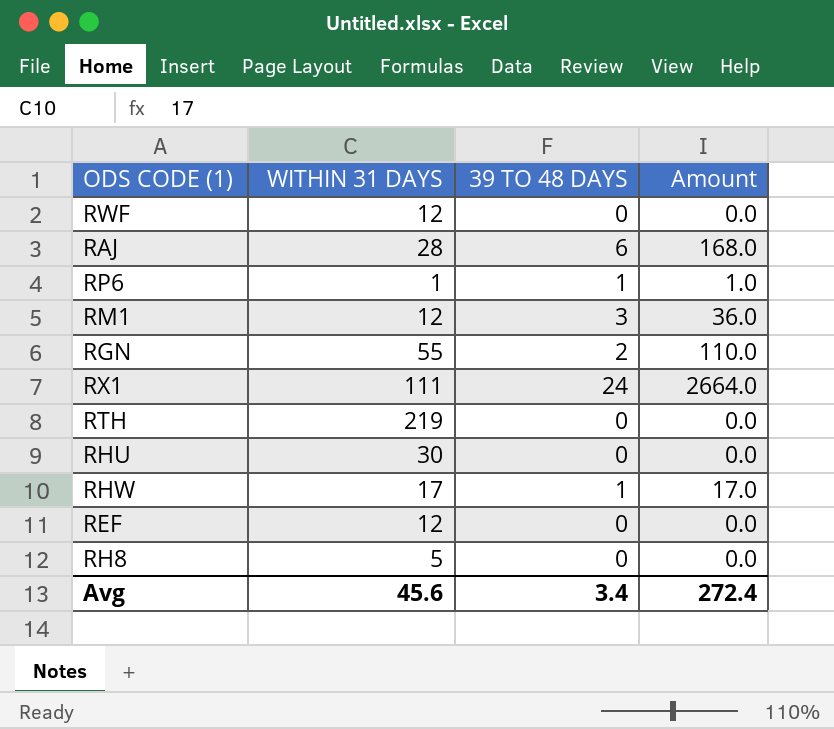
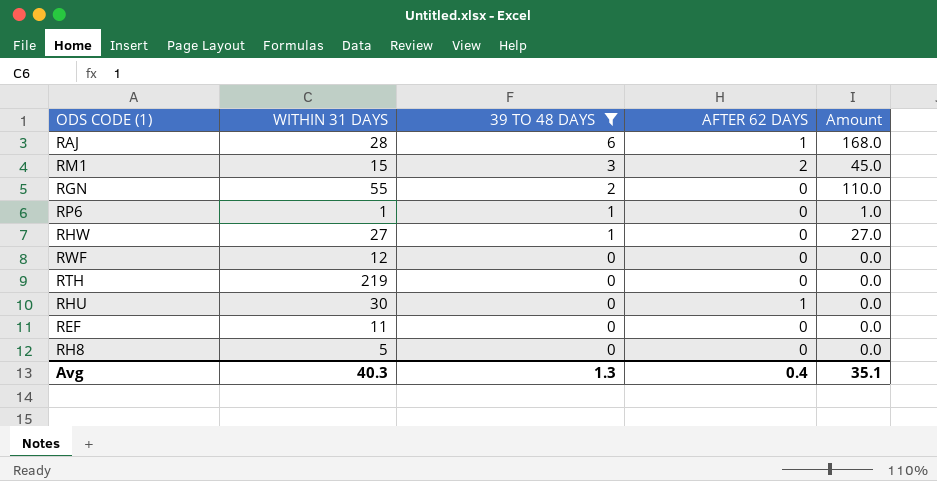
filter: none -> 39 TO 48 DAYS != 24
row order: none -> 39 TO 48 DAYS descending
column AFTER 62 DAYS | position: none -> 4
RM1 | WITHIN 31 DAYS: 12 -> 15
RM1 | Amount: 36.0 -> 45.0
RHW | WITHIN 31 DAYS: 17 -> 27
RHW | Amount: 17.0 -> 27.0
REF | WITHIN 31 DAYS: 12 -> 11
Avg | WITHIN 31 DAYS: 45.6 -> 40.3
Avg | 39 TO 48 DAYS: 3.4 -> 1.3
Avg | Amount: 272.4 -> 35.1

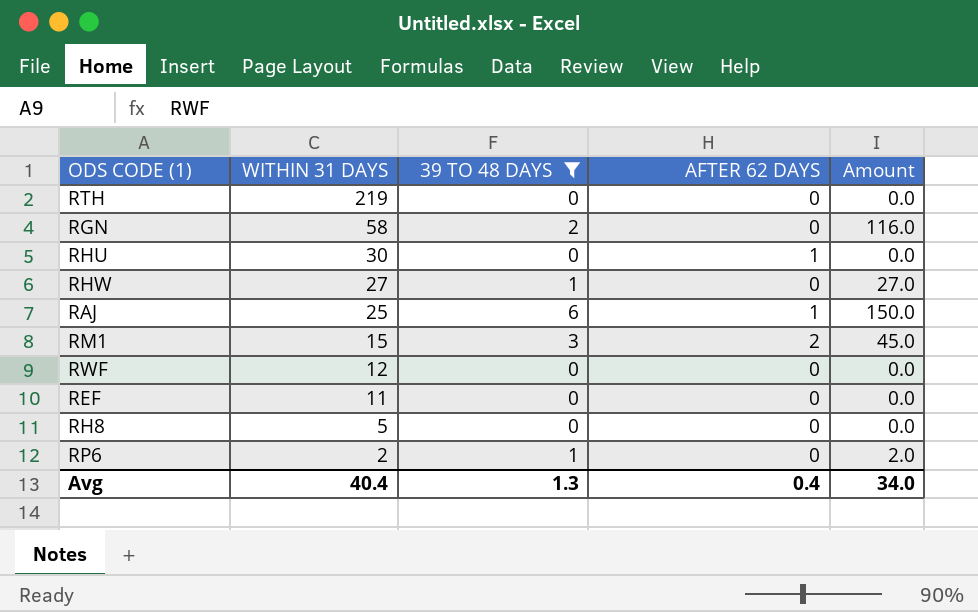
row order: 39 TO 48 DAYS descending -> WITHIN 31 DAYS descending
RGN | WITHIN 31 DAYS: 55 -> 58
RGN | Amount: 110.0 -> 116.0
RAJ | WITHIN 31 DAYS: 28 -> 25
RAJ | Amount: 168.0 -> 150.0
RP6 | WITHIN 31 DAYS: 1 -> 2
RP6 | Amount: 1.0 -> 2.0
Avg | WITHIN 31 DAYS: 40.3 -> 40.4
Avg | Amount: 35.1 -> 34.0

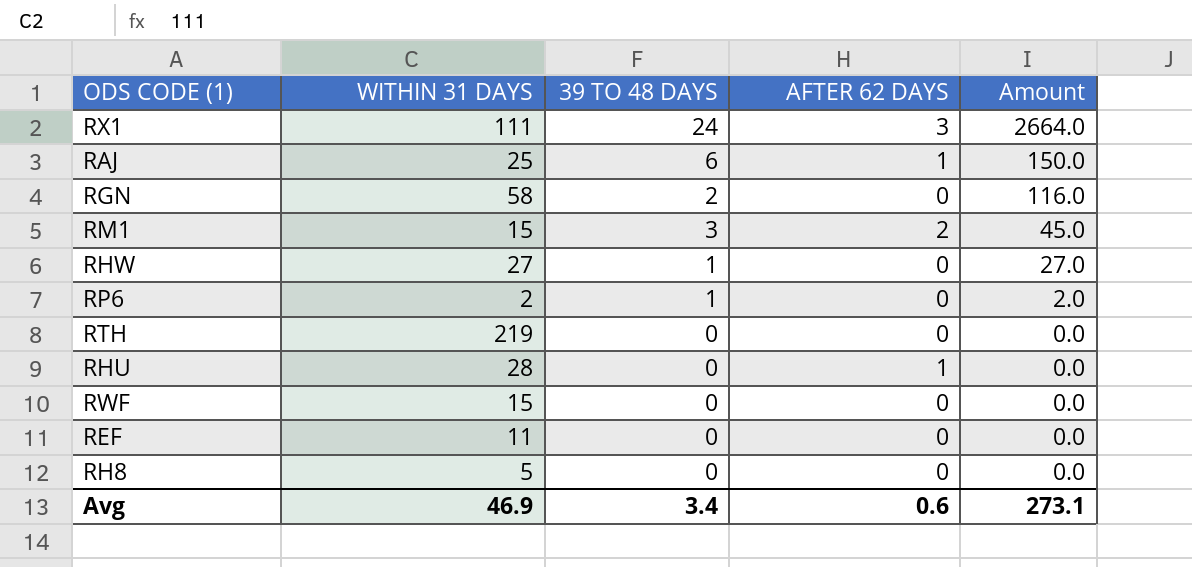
filter: 39 TO 48 DAYS != 24 -> none
row order: WITHIN 31 DAYS descending -> Amount descending
RHU | WITHIN 31 DAYS: 30 -> 28
RWF | WITHIN 31 DAYS: 12 -> 15
Avg | WITHIN 31 DAYS: 40.4 -> 46.9
Avg | 39 TO 48 DAYS: 1.3 -> 3.4
Avg | AFTER 62 DAYS: 0.4 -> 0.6
Avg | Amount: 34.0 -> 273.1

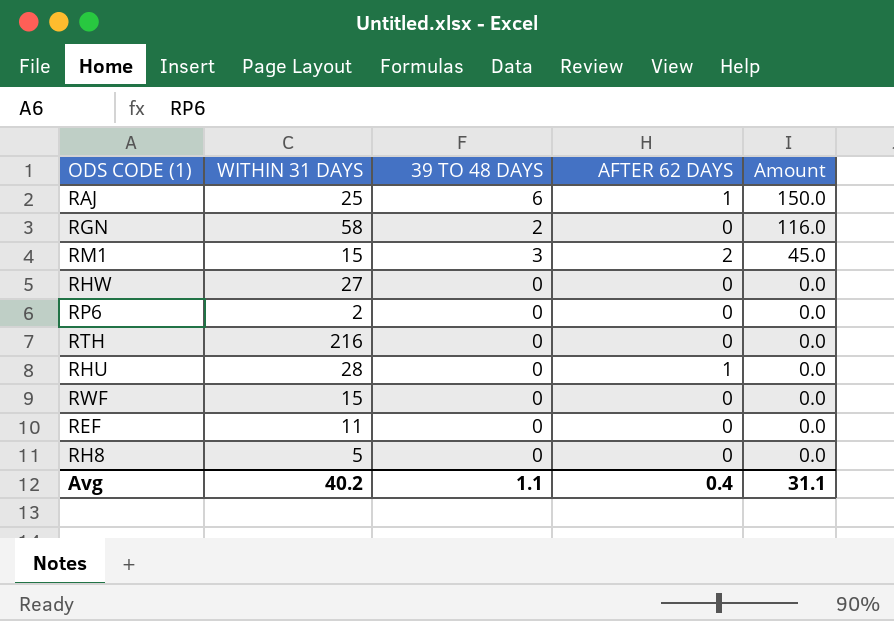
row RX1: 111 | 24 | 3 | 2664.0 -> none
RHW | 39 TO 48 DAYS: 1 -> 0
RHW | Amount: 27.0 -> 0.0
RP6 | 39 TO 48 DAYS: 1 -> 0
RP6 | Amount: 2.0 -> 0.0
RTH | WITHIN 31 DAYS: 219 -> 216
Avg | WITHIN 31 DAYS: 46.9 -> 40.2
Avg | 39 TO 48 DAYS: 3.4 -> 1.1
Avg | AFTER 62 DAYS: 0.6 -> 0.4
Avg | Amount: 273.1 -> 31.1

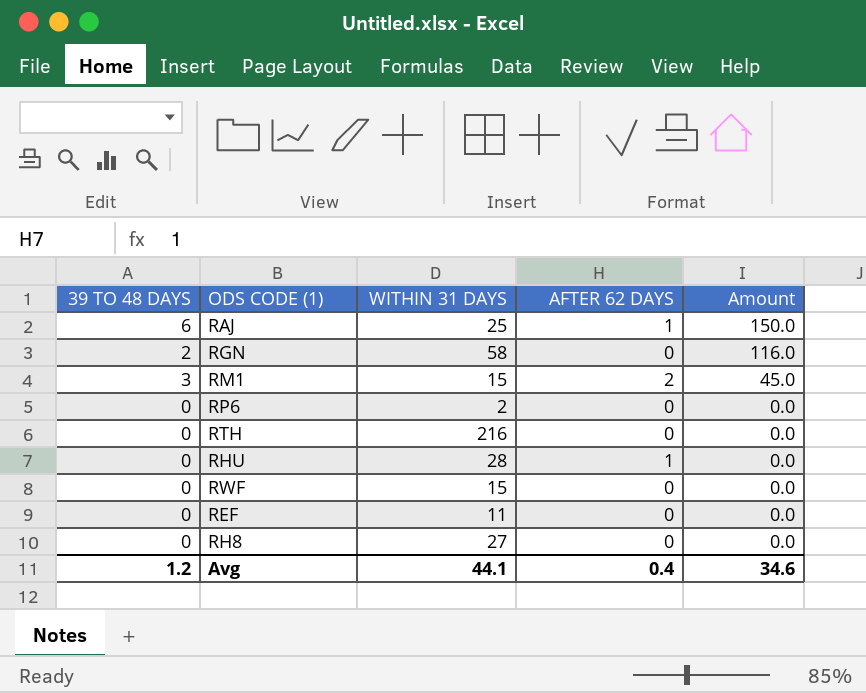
column 39 TO 48 DAYS | position: 3 -> 1
row RHW: 27 | 0 | 0 | 0.0 -> none
RH8 | WITHIN 31 DAYS: 5 -> 27
Avg | 39 TO 48 DAYS: 1.1 -> 1.2
Avg | WITHIN 31 DAYS: 40.2 -> 44.1
Avg | Amount: 31.1 -> 34.6

